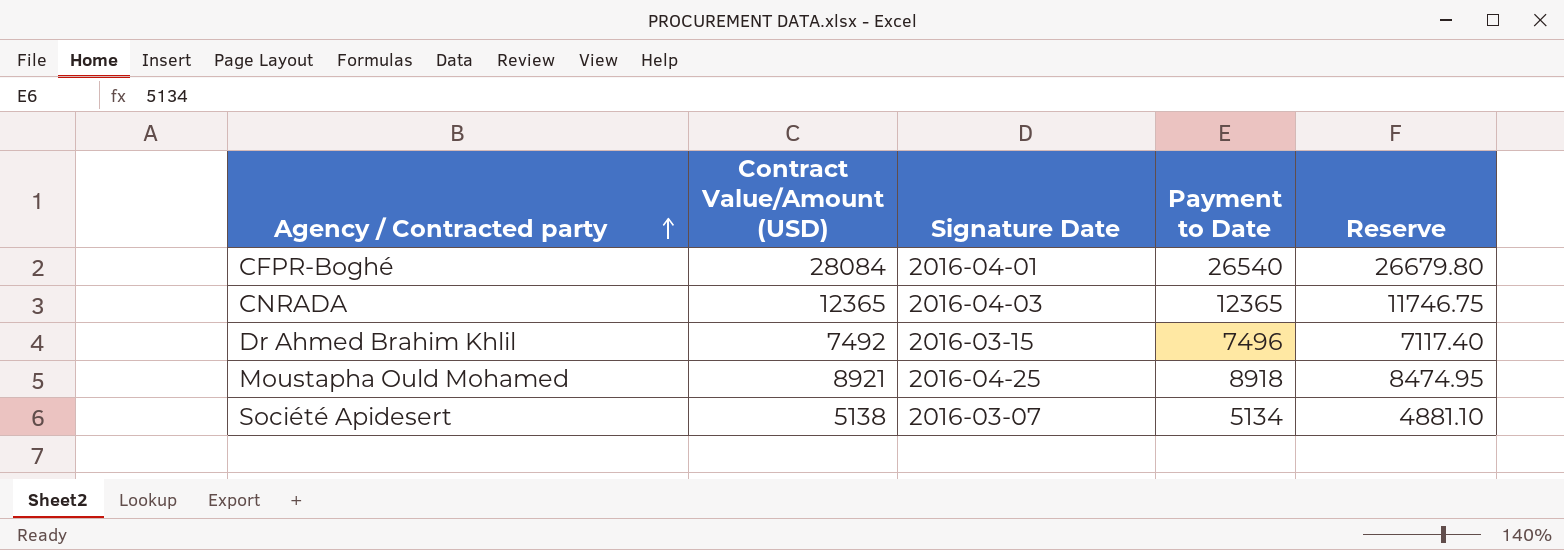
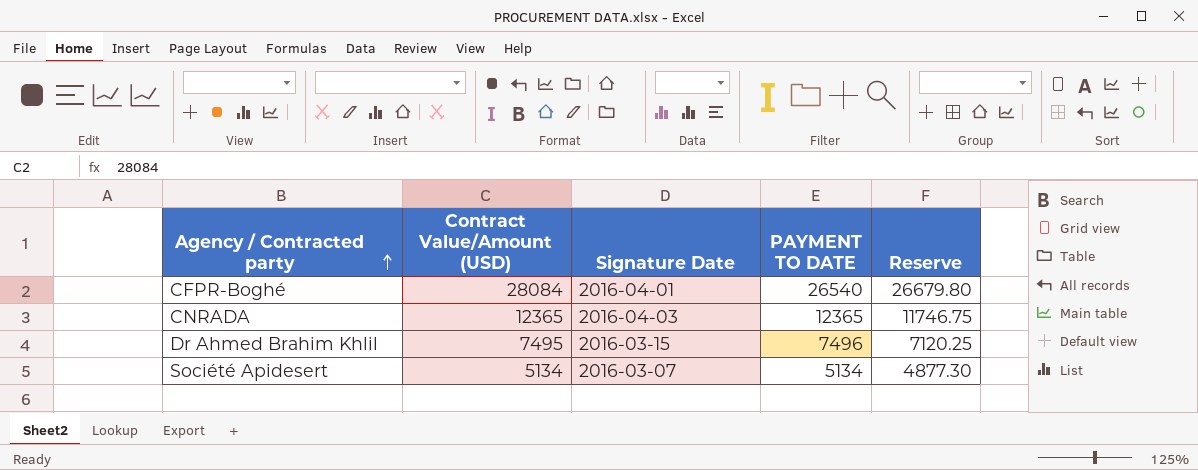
column name: Payment to Date -> PAYMENT TO DATE
row Moustapha Ould Mohamed: 8921 | 2016-04-25 | 8918 | 8474.95 -> none
Dr Ahmed Brahim Khlil | Contract Value/Amount (USD): 7492 -> 7495
Dr Ahmed Brahim Khlil | Reserve: 7117.40 -> 7120.25
Société Apidesert | Contract Value/Amount (USD): 5138 -> 5134
Société Apidesert | Reserve: 4881.10 -> 4877.30

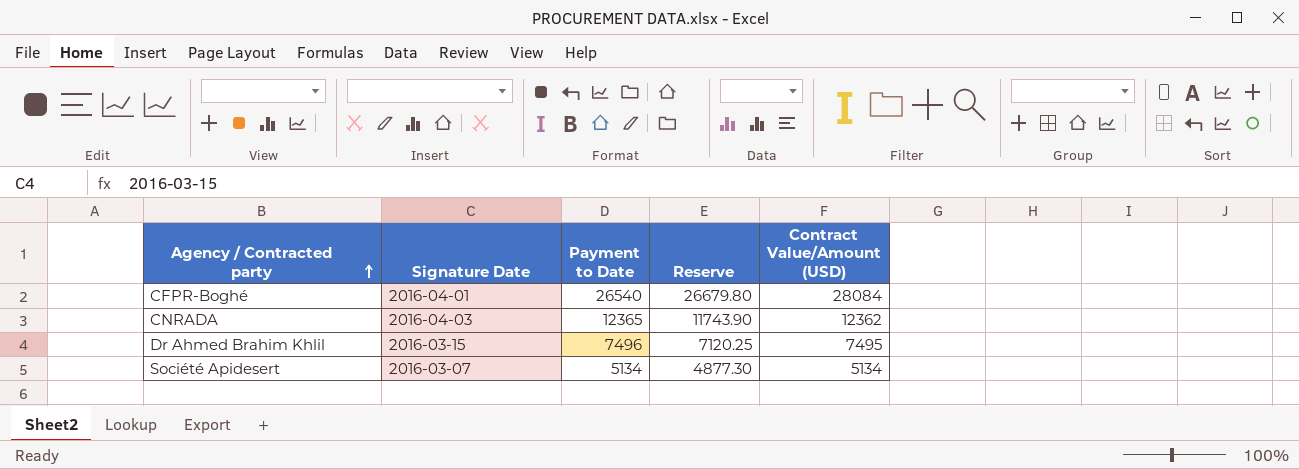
column name: PAYMENT TO DATE -> Payment to Date
column Contract Value/Amount (USD) | position: 2 -> 5
CNRADA | Reserve: 11746.75 -> 11743.90
CNRADA | Contract Value/Amount (USD): 12365 -> 12362

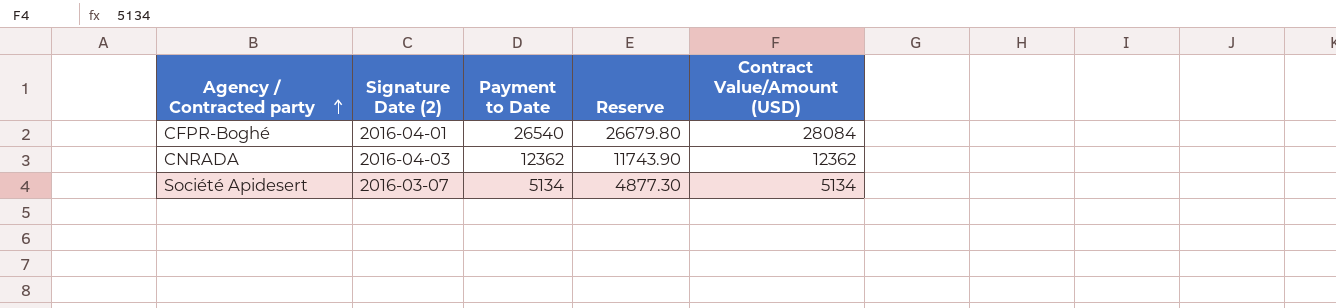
column name: Signature Date -> Signature Date (2)
row Dr Ahmed Brahim Khlil: 2016-03-15 | 7496 | 7120.25 | 7495 -> none
CNRADA | Payment to Date: 12365 -> 12362

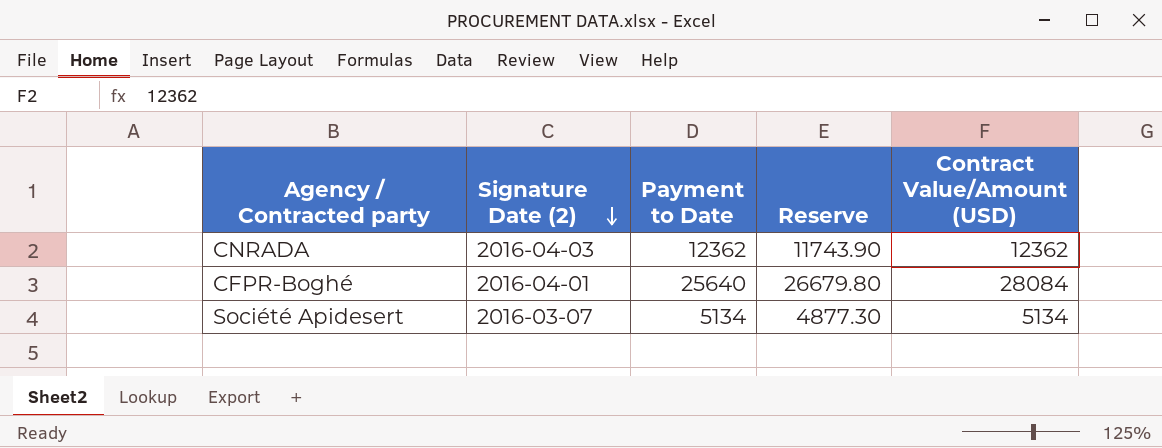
row order: Agency / Contracted party ascending -> Signature Date (2) descending
CFPR-Boghé | Payment to Date: 26540 -> 25640

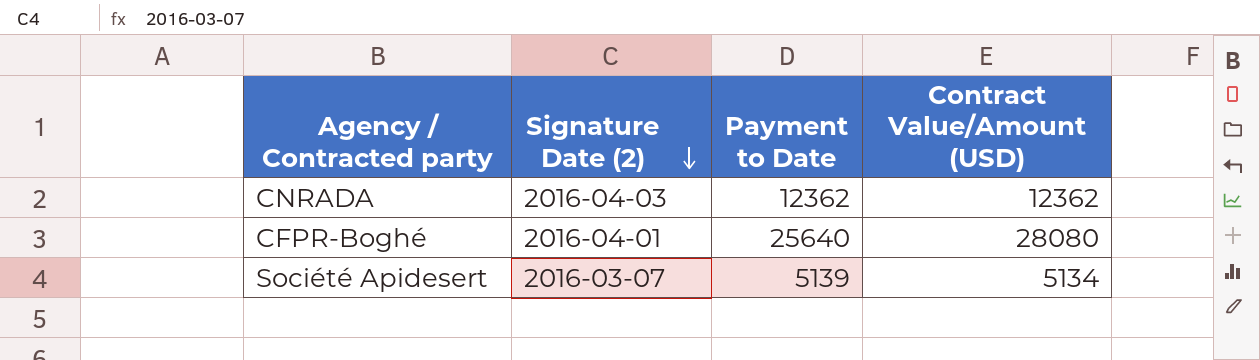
column Reserve | formula: [Contract Value/Amount (USD)] * 0.95 -> none
CFPR-Boghé | Contract Value/Amount (USD): 28084 -> 28080
Société Apidesert | Payment to Date: 5134 -> 5139

